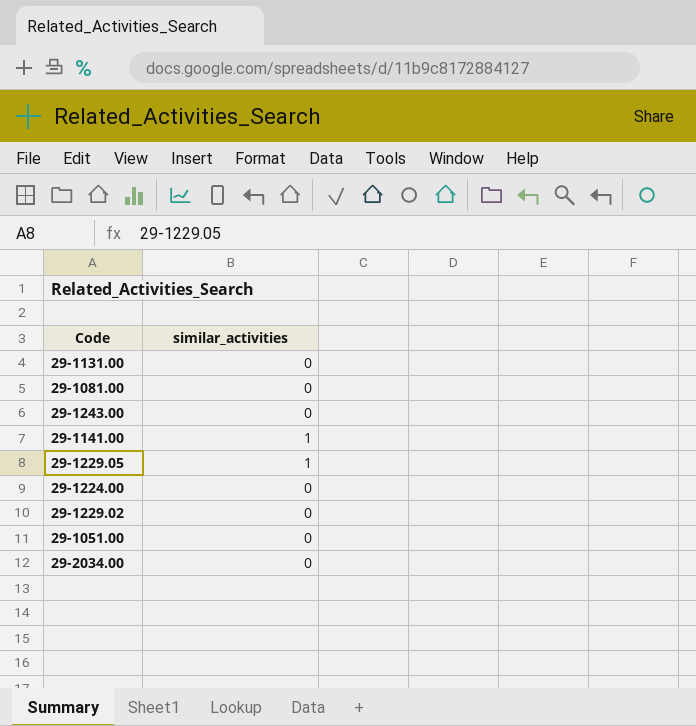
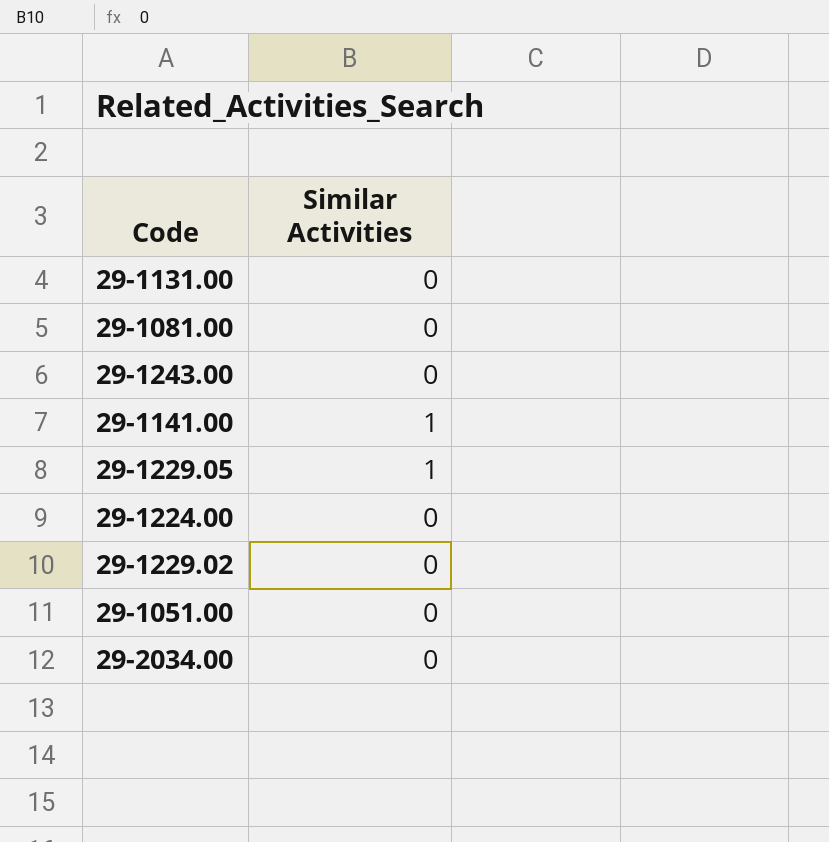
column name: similar_activities -> Similar Activities

